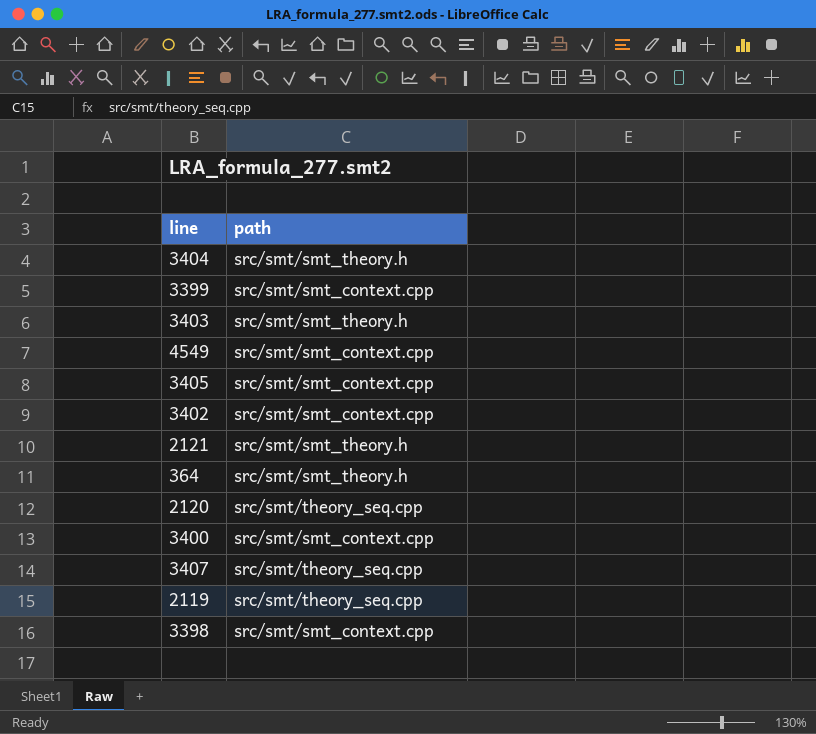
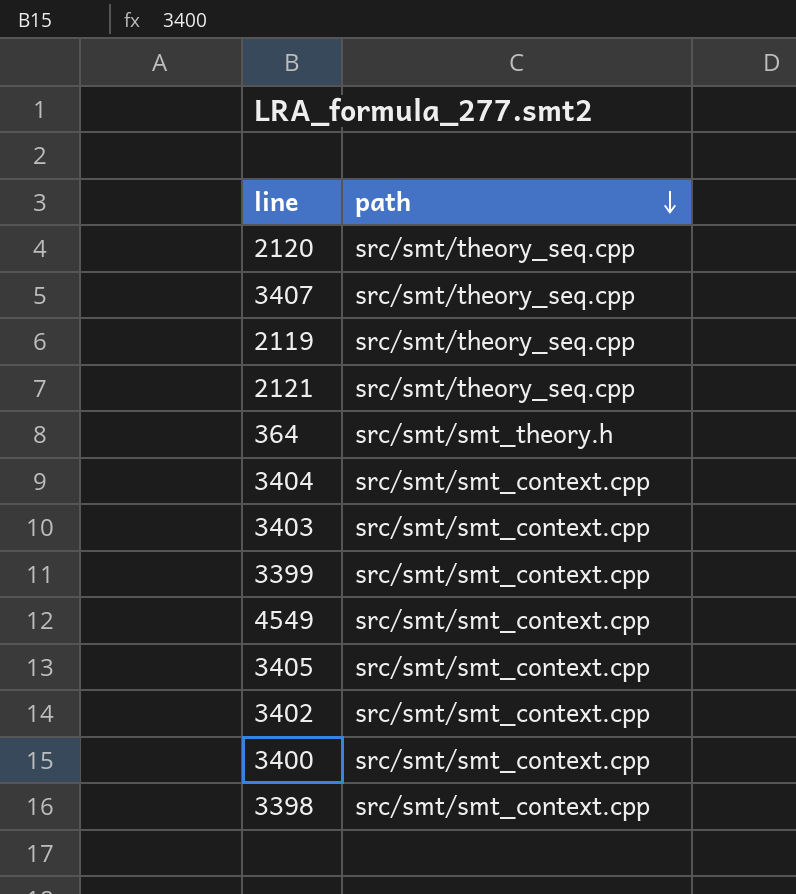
row order: none -> path descending
2121 | path: src/smt/smt_theory.h -> src/smt/theory_seq.cpp
3404 | path: src/smt/smt_theory.h -> src/smt/smt_context.cpp
3403 | path: src/smt/smt_theory.h -> src/smt/smt_context.cpp

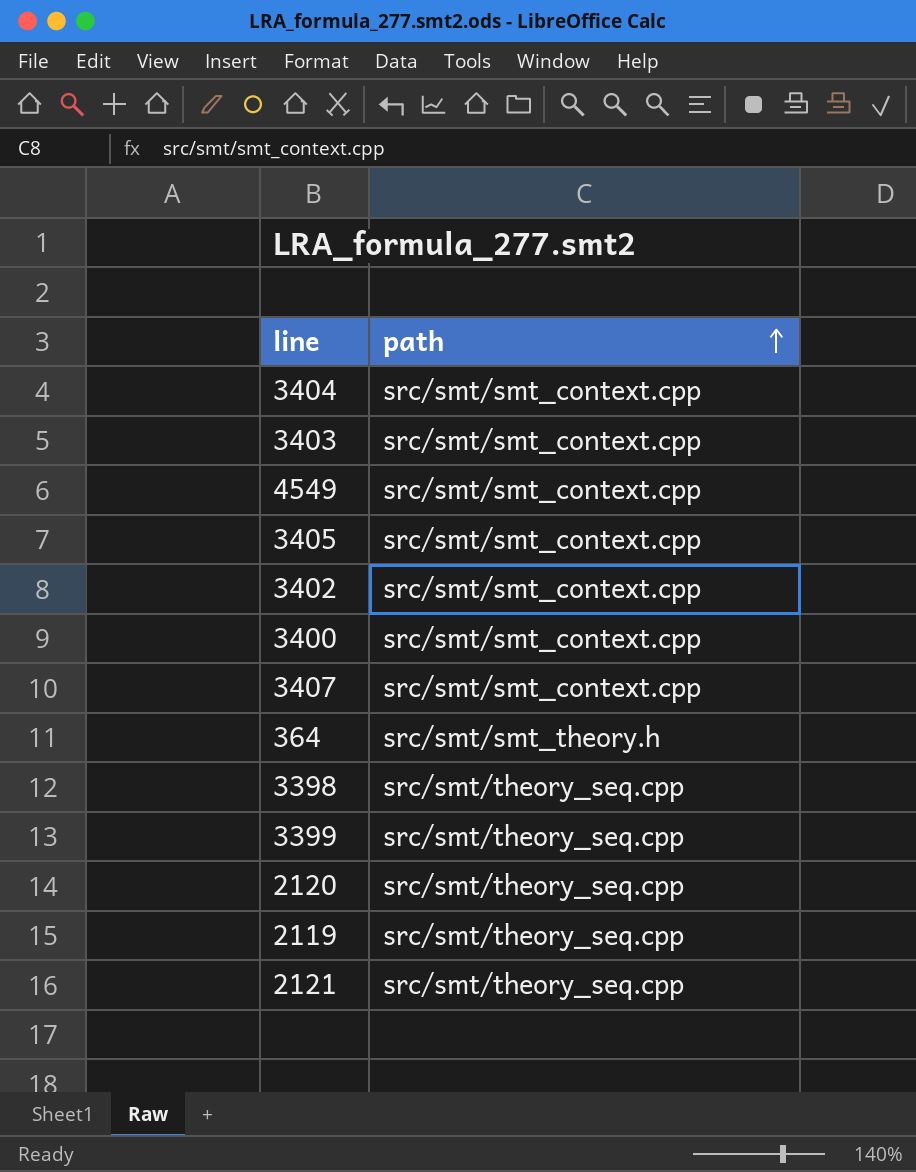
row order: path descending -> path ascending
3407 | path: src/smt/theory_seq.cpp -> src/smt/smt_context.cpp
3398 | path: src/smt/smt_context.cpp -> src/smt/theory_seq.cpp
3399 | path: src/smt/smt_context.cpp -> src/smt/theory_seq.cpp

